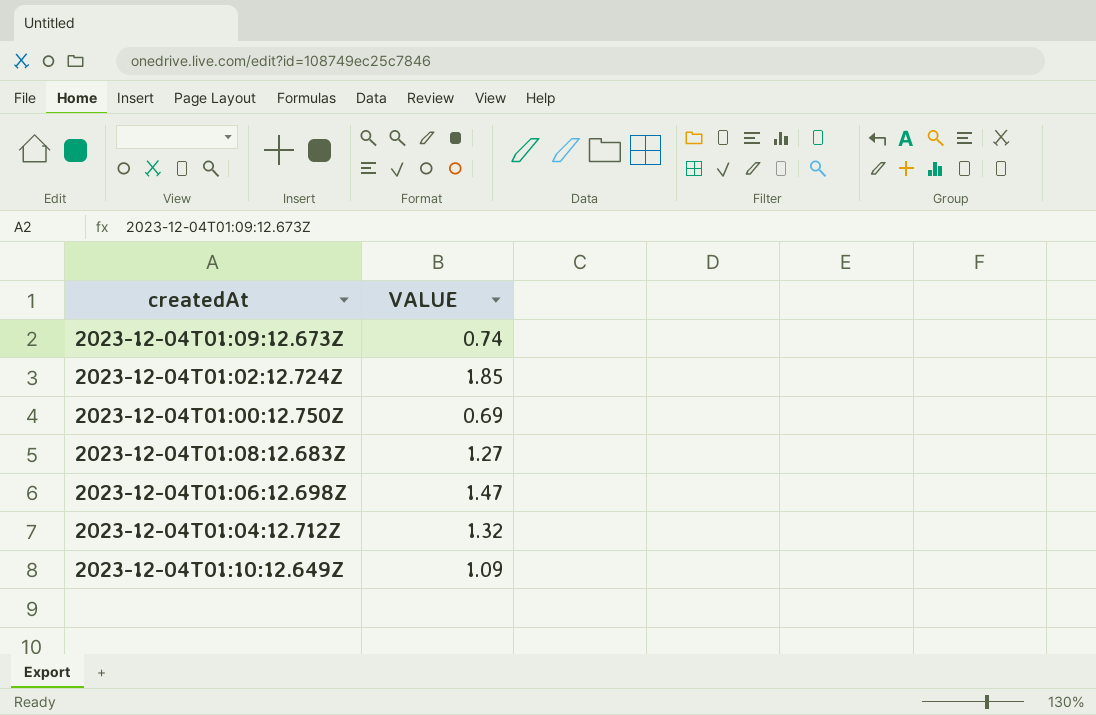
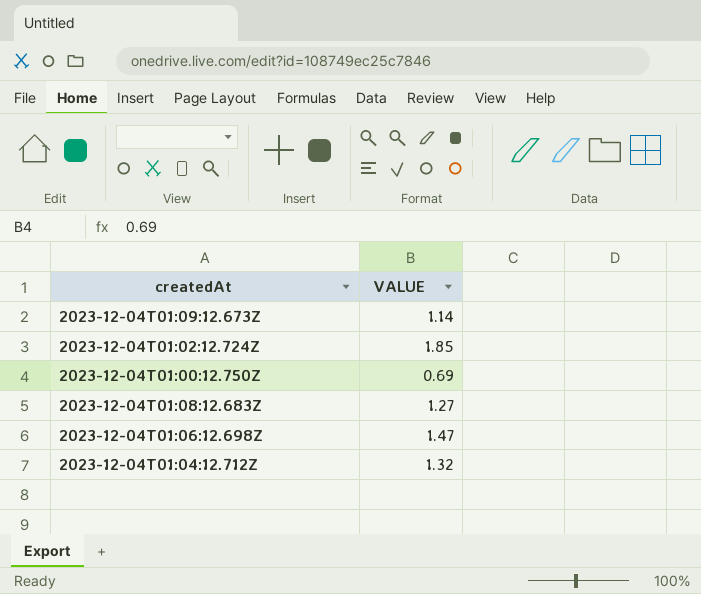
row 2023-12-04T01:10:12.649Z: 1.09 -> none
2023-12-04T01:09:12.673Z | VALUE: 0.74 -> 1.14

